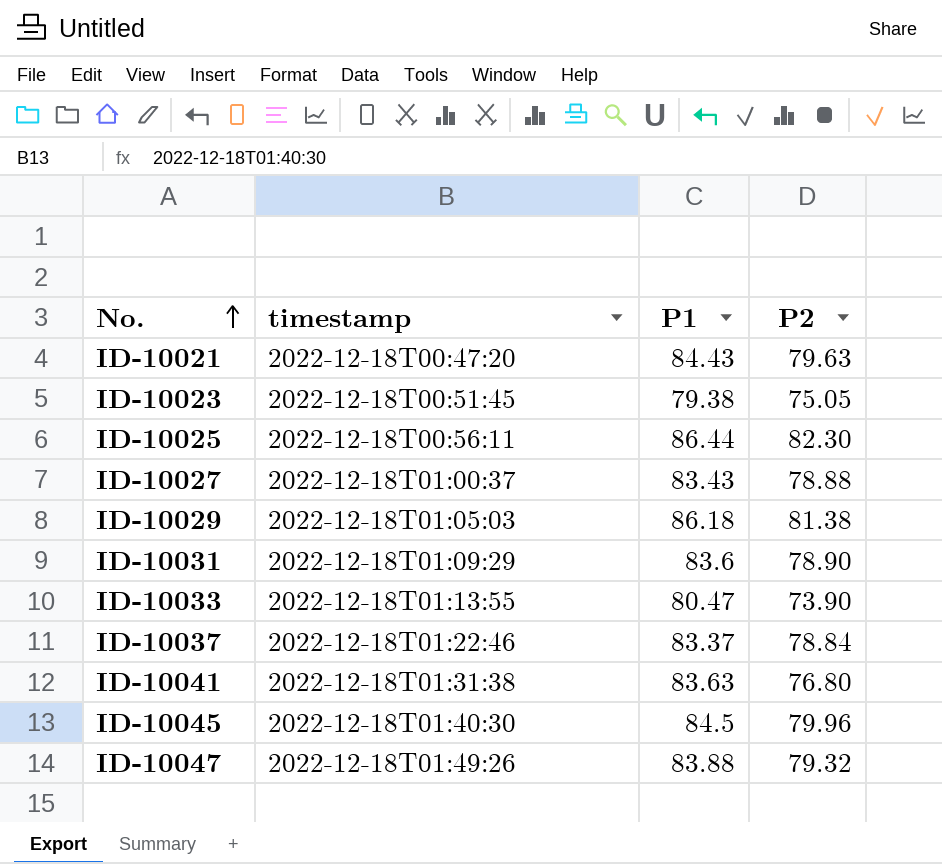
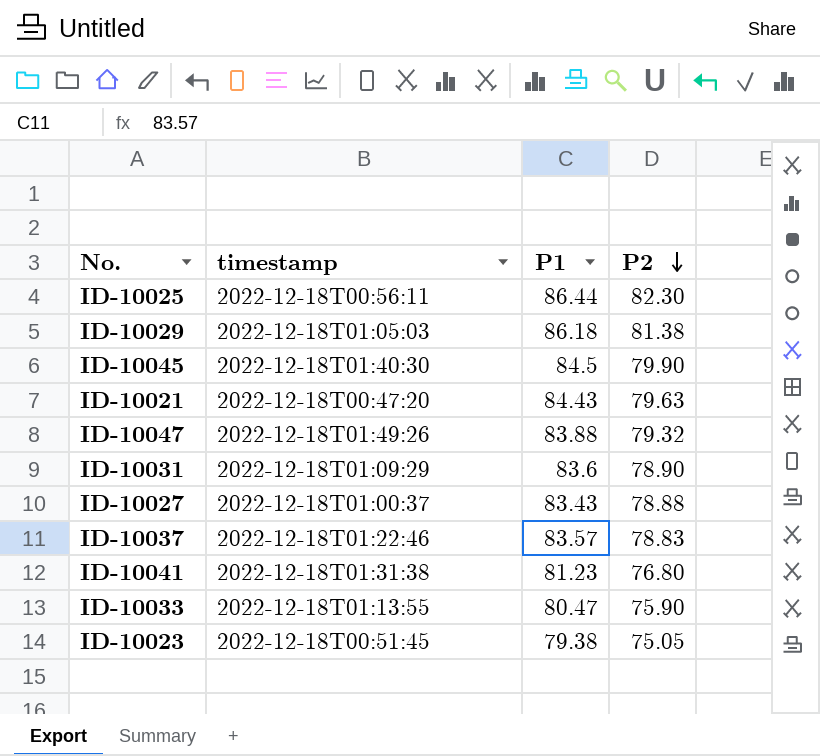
row order: No. ascending -> P2 descending
ID-10045 | P2: 79.96 -> 79.90
ID-10037 | P1: 83.37 -> 83.57
ID-10037 | P2: 78.84 -> 78.83
ID-10041 | P1: 83.63 -> 81.23
ID-10033 | P2: 73.90 -> 75.90

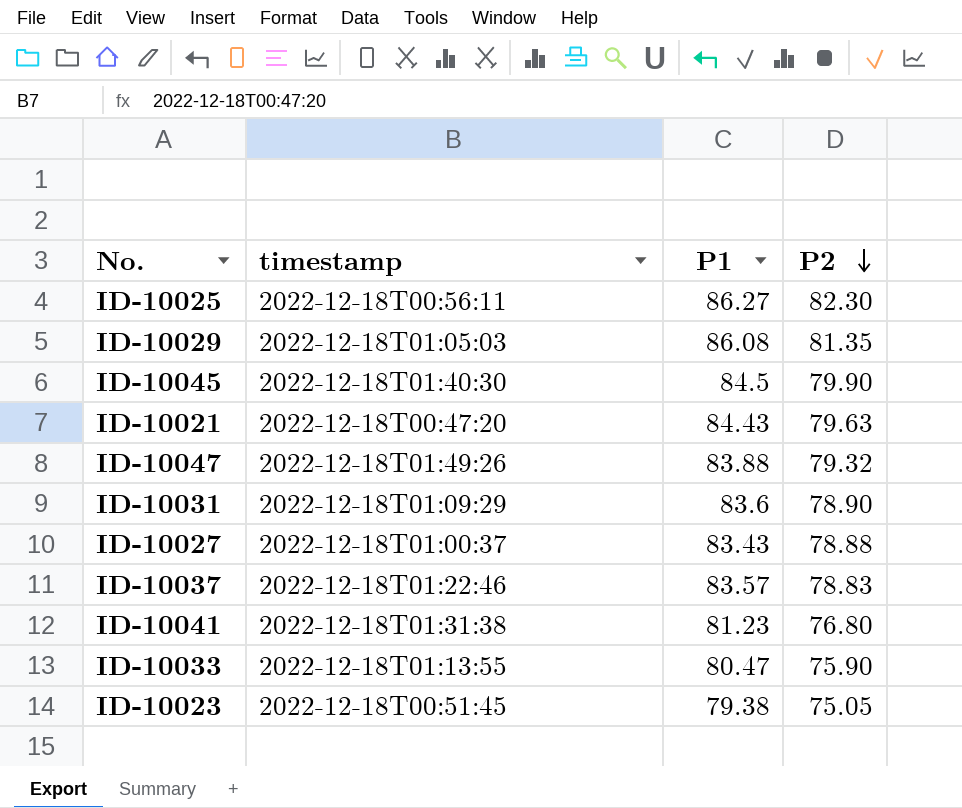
ID-10025 | P1: 86.44 -> 86.27
ID-10029 | P1: 86.18 -> 86.08
ID-10029 | P2: 81.38 -> 81.35

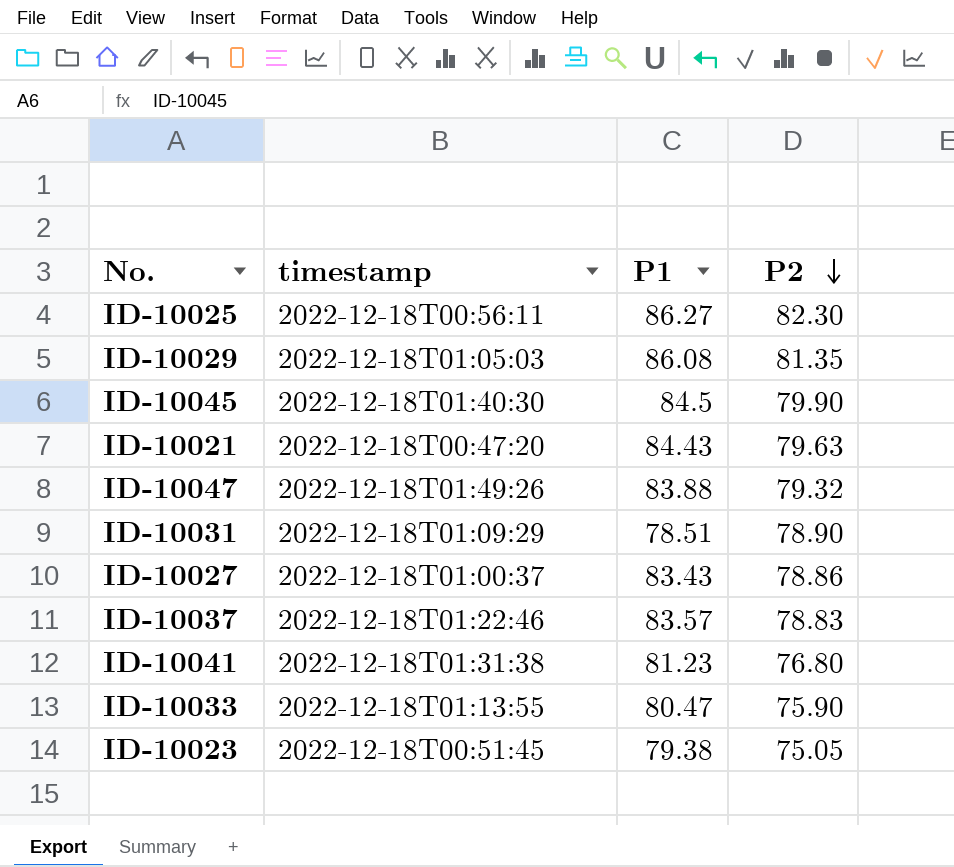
ID-10031 | P1: 83.6 -> 78.51
ID-10027 | P2: 78.88 -> 78.86

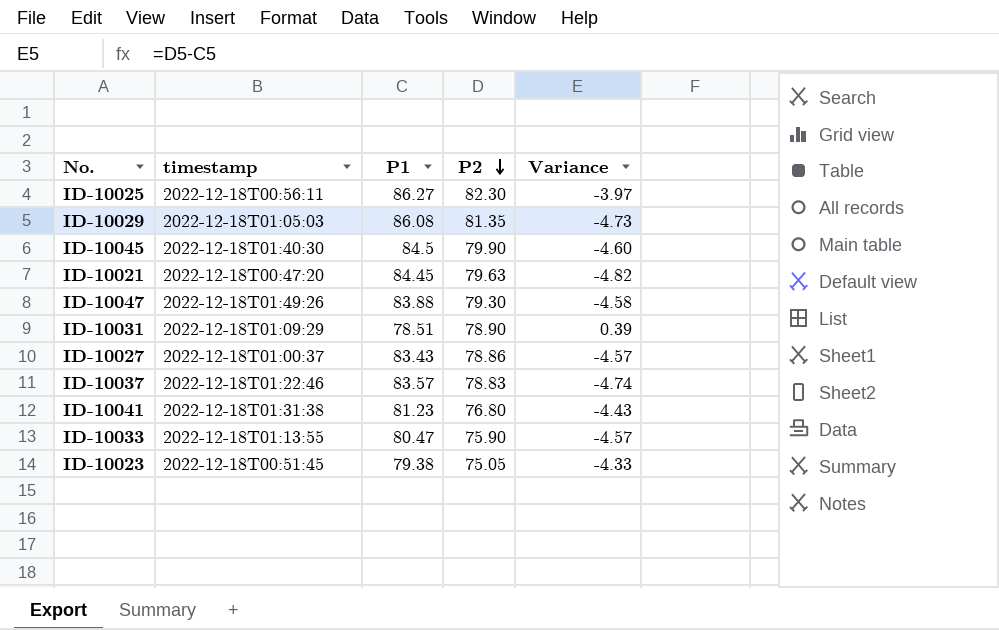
column Variance | formula: none -> [P2] - [P1]
ID-10021 | P1: 84.43 -> 84.45
ID-10047 | P2: 79.32 -> 79.30

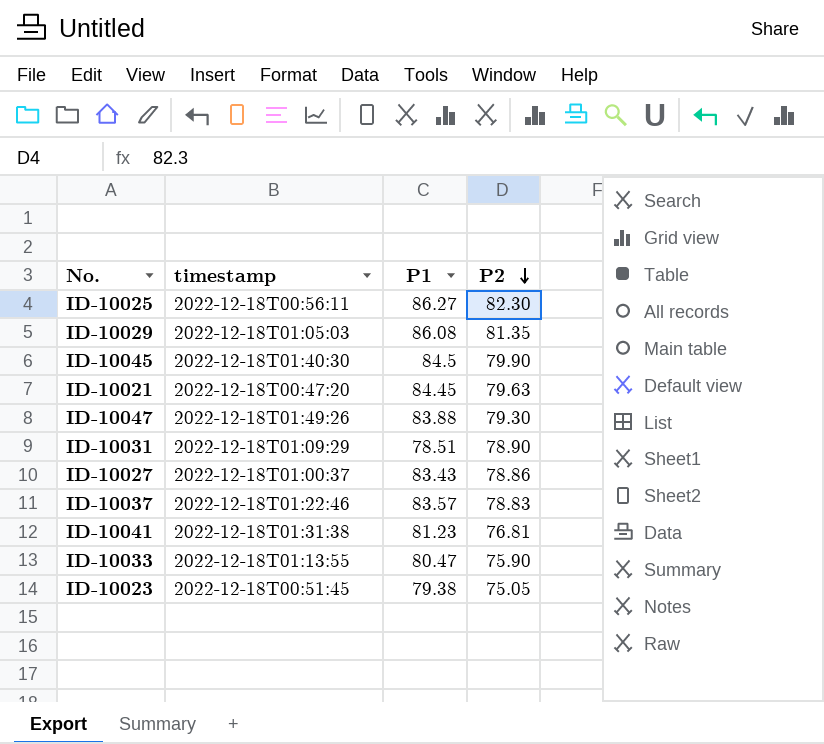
column Variance | formula: [P2] - [P1] -> none
ID-10041 | P2: 76.80 -> 76.81

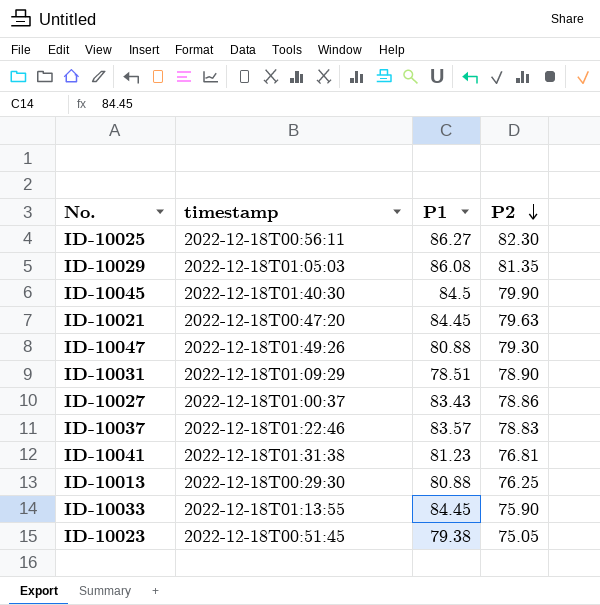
ID-10047 | P1: 83.88 -> 80.88
row ID-10013: none -> 2022-12-18T00:29:30 | 80.88 | 76.25
ID-10033 | P1: 80.47 -> 84.45

